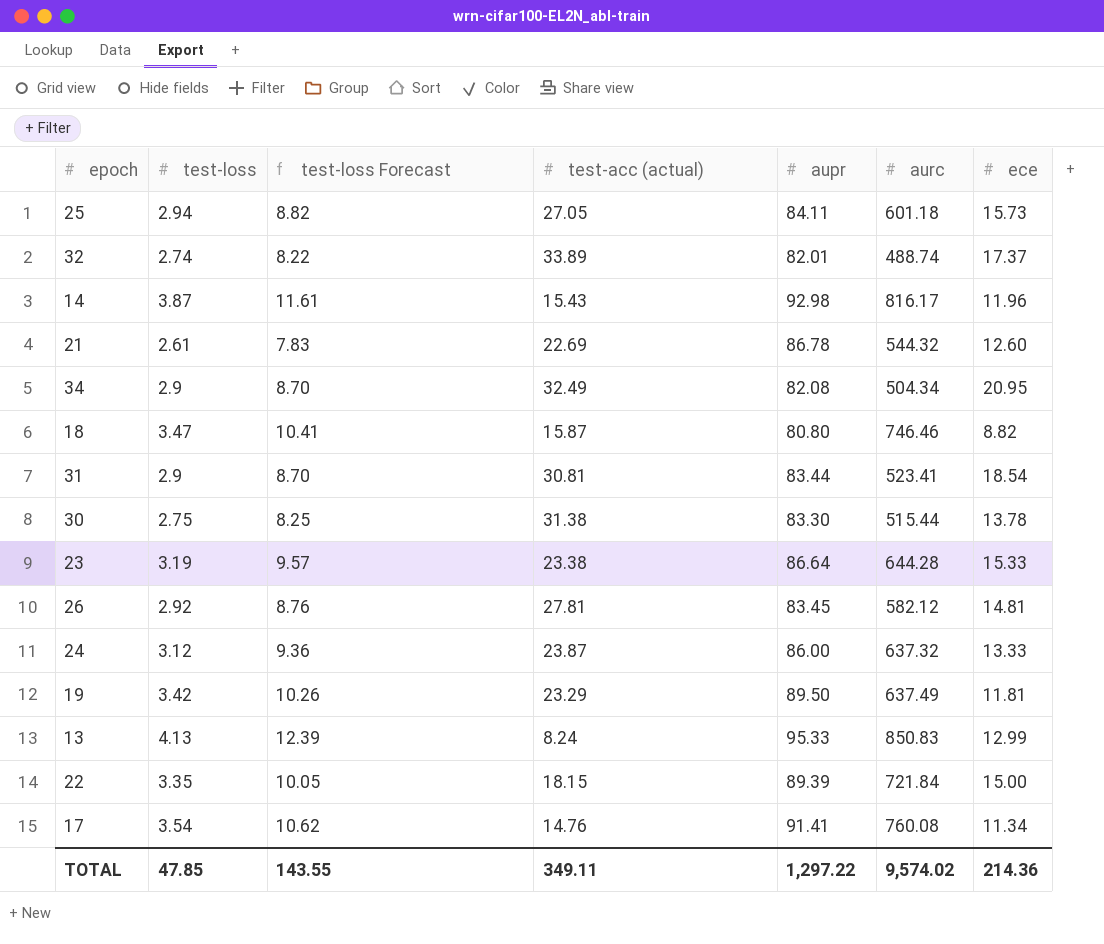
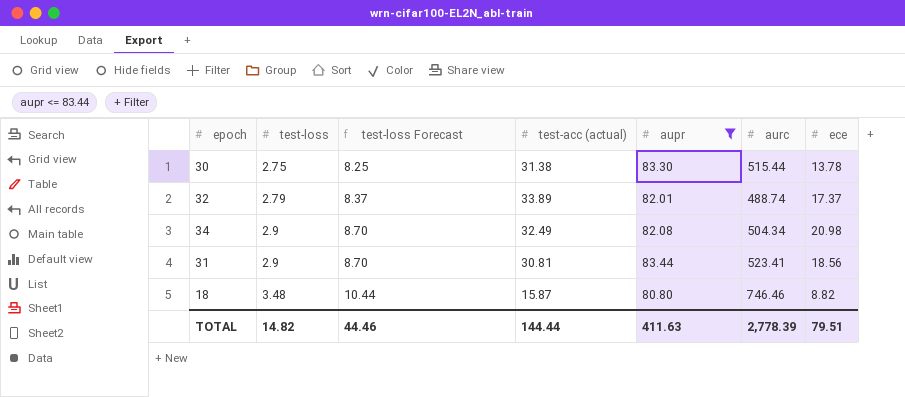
filter: none -> aupr <= 83.44
row order: none -> test-loss ascending
32 | test-loss: 2.74 -> 2.79
32 | test-loss Forecast: 8.22 -> 8.37
34 | ece: 20.95 -> 20.98
31 | ece: 18.54 -> 18.56
18 | test-loss: 3.47 -> 3.48
18 | test-loss Forecast: 10.41 -> 10.44
TOTAL | test-loss: 47.85 -> 14.82
TOTAL | test-loss Forecast: 143.55 -> 44.46
TOTAL | test-acc (actual): 349.11 -> 144.44
TOTAL | aupr: 1,297.22 -> 411.63
TOTAL | aurc: 9,574.02 -> 2,778.39
TOTAL | ece: 214.36 -> 79.51

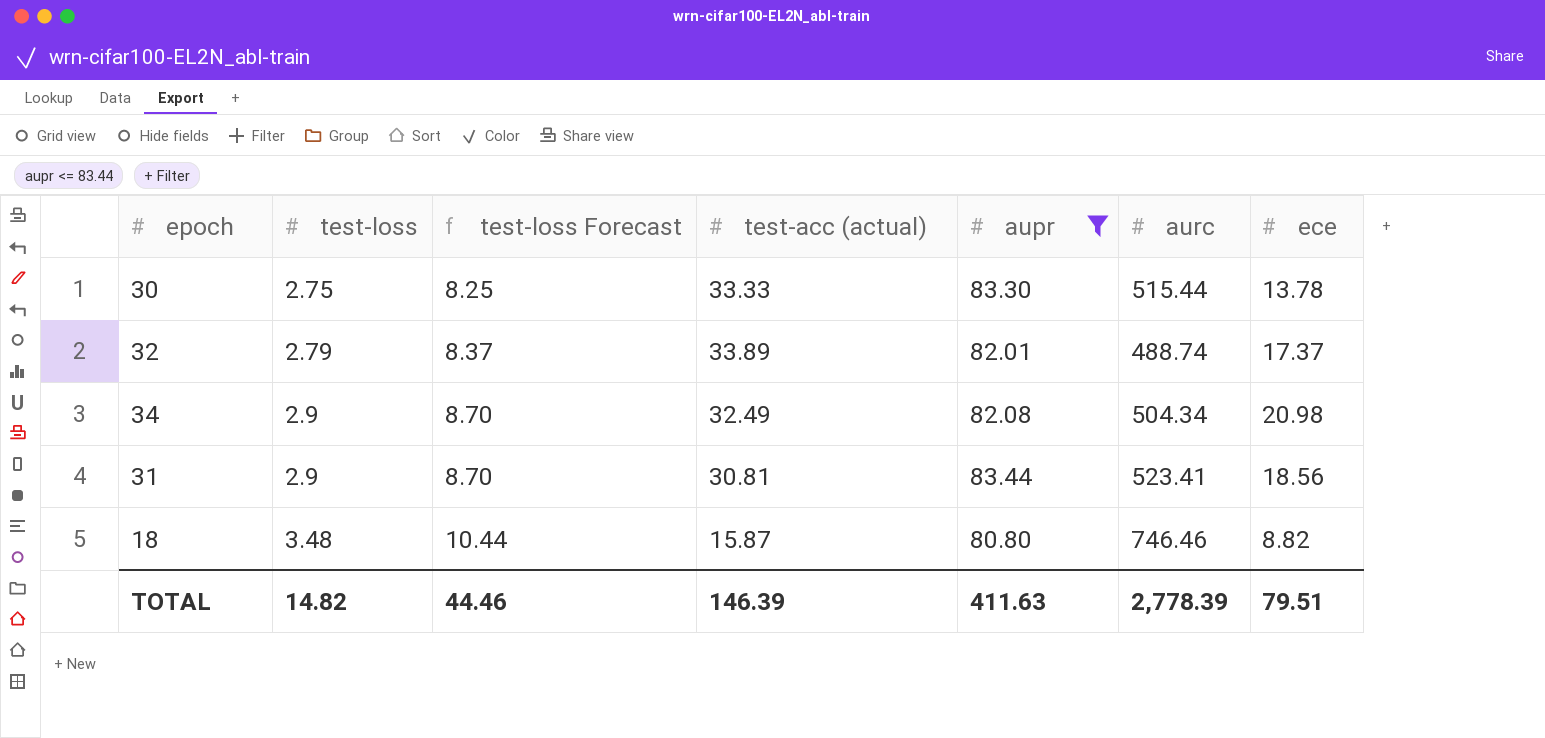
30 | test-acc (actual): 31.38 -> 33.33
TOTAL | test-acc (actual): 144.44 -> 146.39

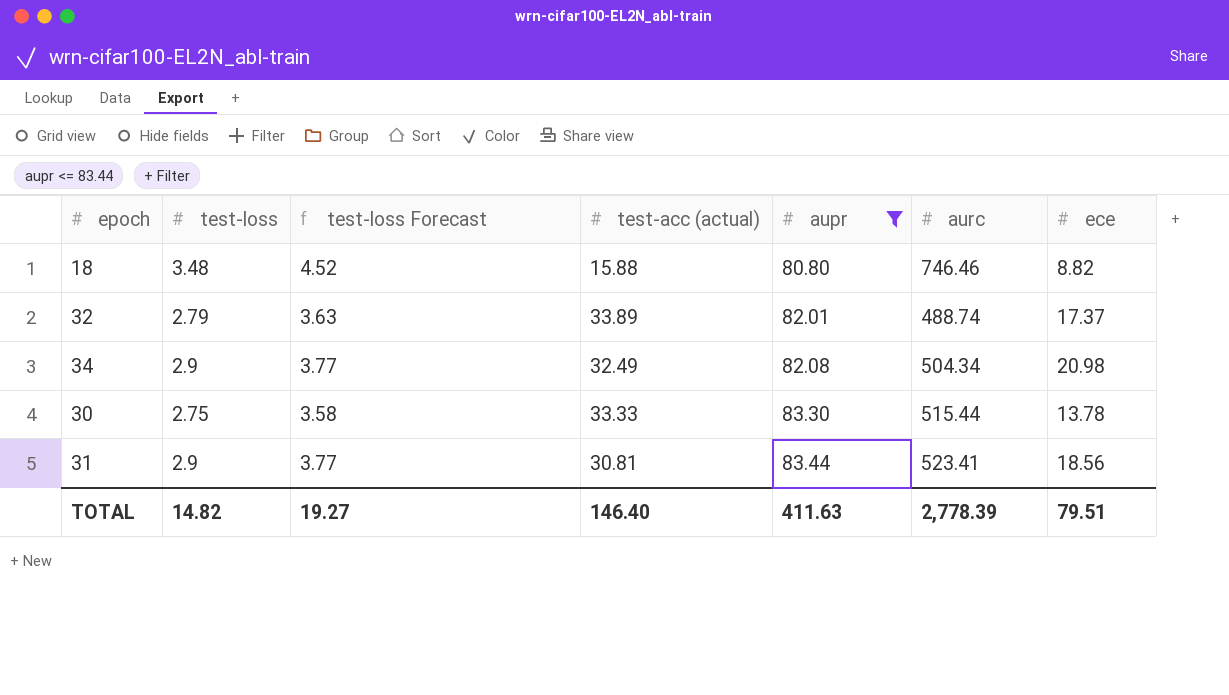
row order: test-loss ascending -> aupr ascending
column test-loss Forecast | formula: [test-loss] * 3 -> [test-loss] * 1.3
18 | test-acc (actual): 15.87 -> 15.88
TOTAL | test-loss Forecast: 44.46 -> 19.27
TOTAL | test-acc (actual): 146.39 -> 146.40

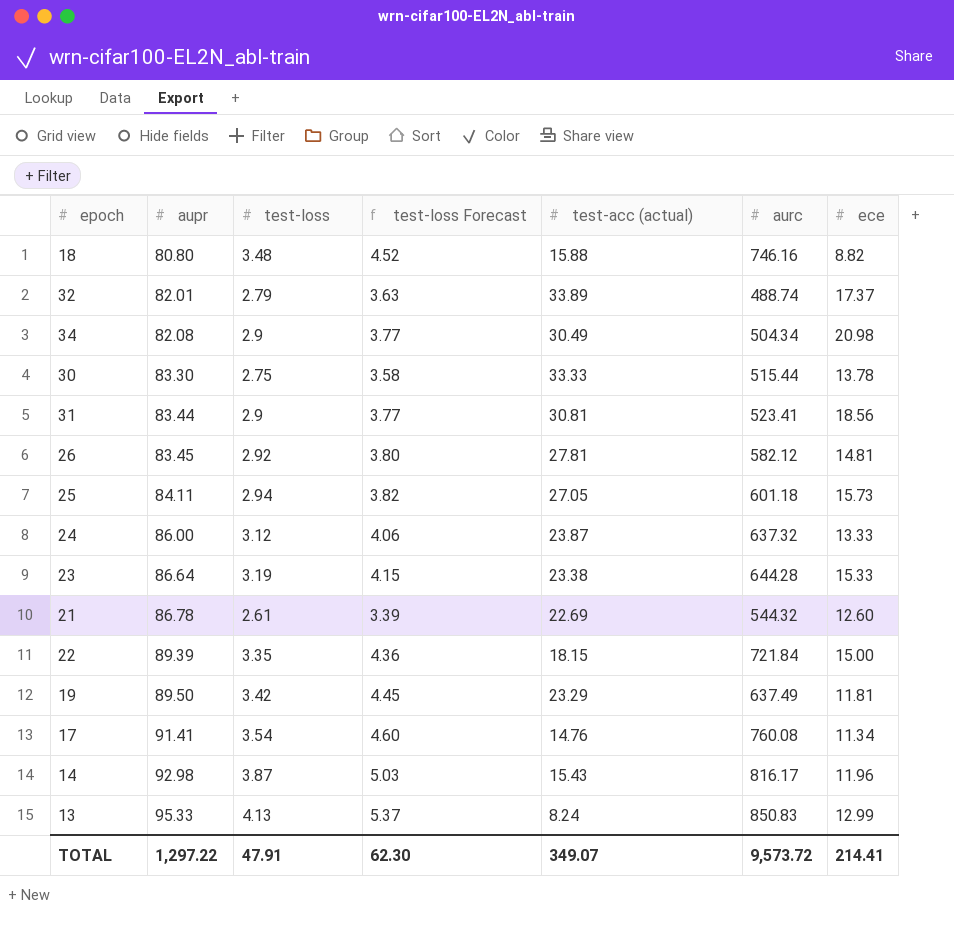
filter: aupr <= 83.44 -> none
column aupr | position: 5 -> 2
18 | aurc: 746.46 -> 746.16
34 | test-acc (actual): 32.49 -> 30.49
TOTAL | aupr: 411.63 -> 1,297.22
TOTAL | test-loss: 14.82 -> 47.91
TOTAL | test-loss Forecast: 19.27 -> 62.30
TOTAL | test-acc (actual): 146.40 -> 349.07
TOTAL | aurc: 2,778.39 -> 9,573.72
TOTAL | ece: 79.51 -> 214.41

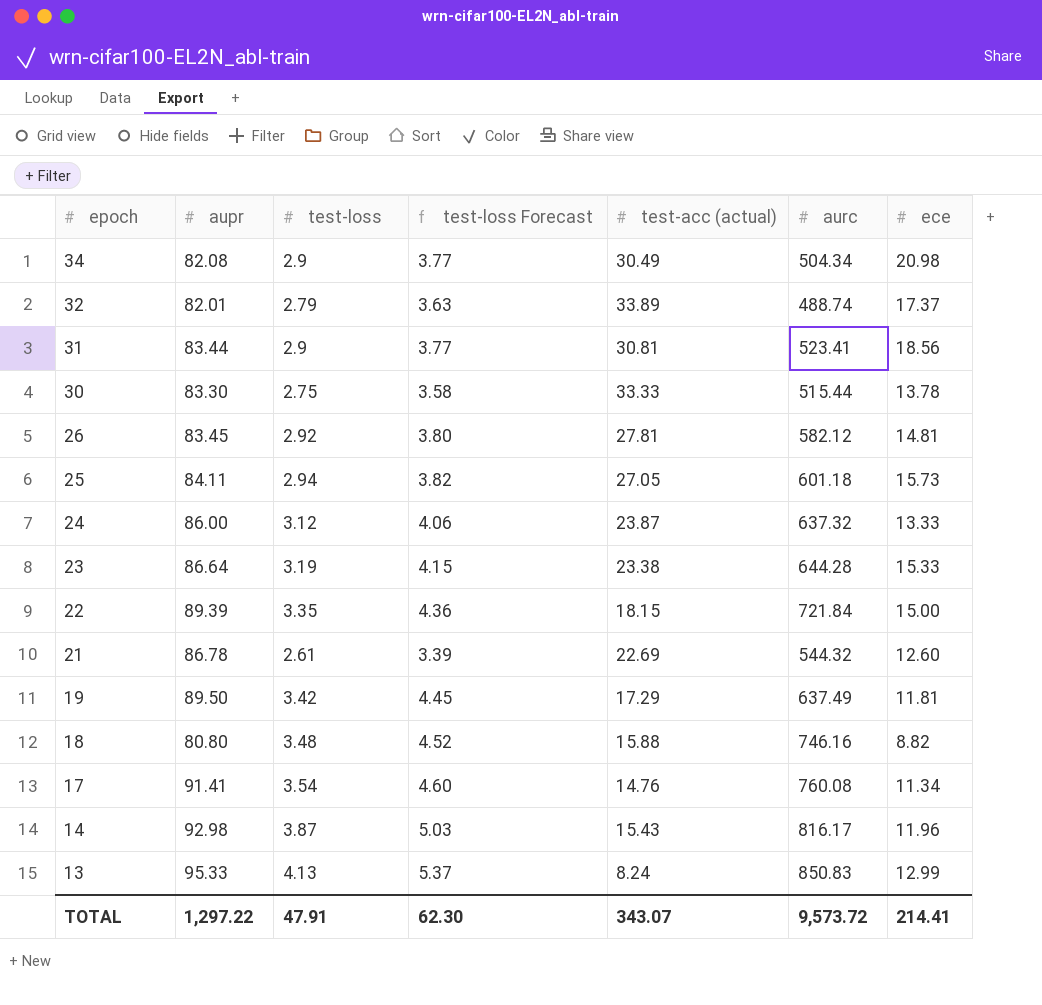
row order: aupr ascending -> epoch descending
19 | test-acc (actual): 23.29 -> 17.29
TOTAL | test-acc (actual): 349.07 -> 343.07

